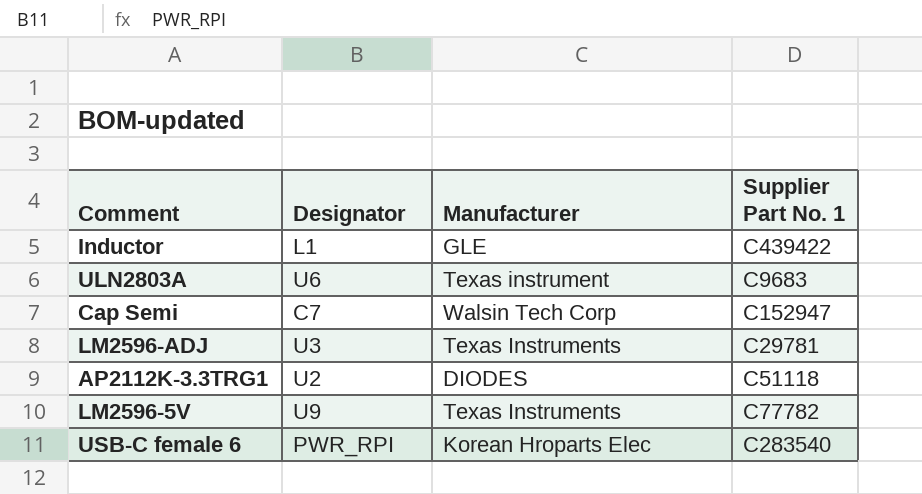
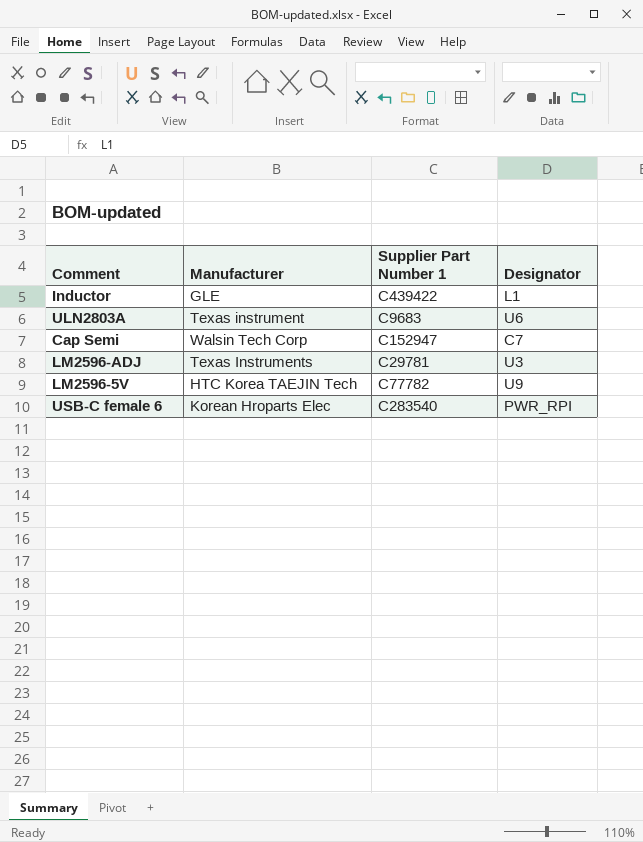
column name: Supplier Part No. 1 -> Supplier Part Number 1
column Designator | position: 2 -> 4
row AP2112K-3.3TRG1: U2 | DIODES | C51118 -> none
LM2596-5V | Manufacturer: Texas Instruments -> HTC Korea TAEJIN Tech

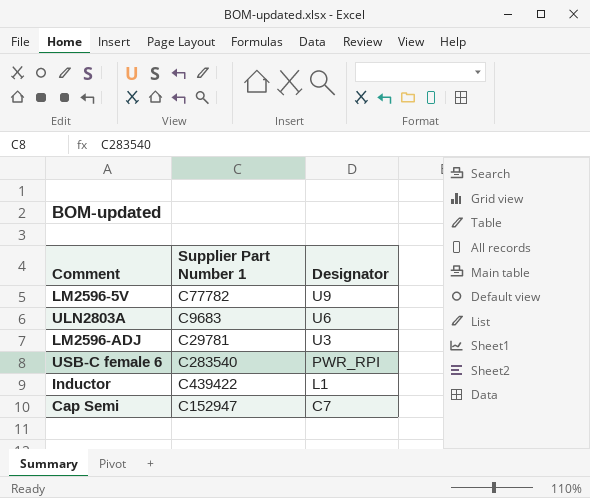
row order: none -> Designator descending
column Manufacturer | position: 2 -> none

